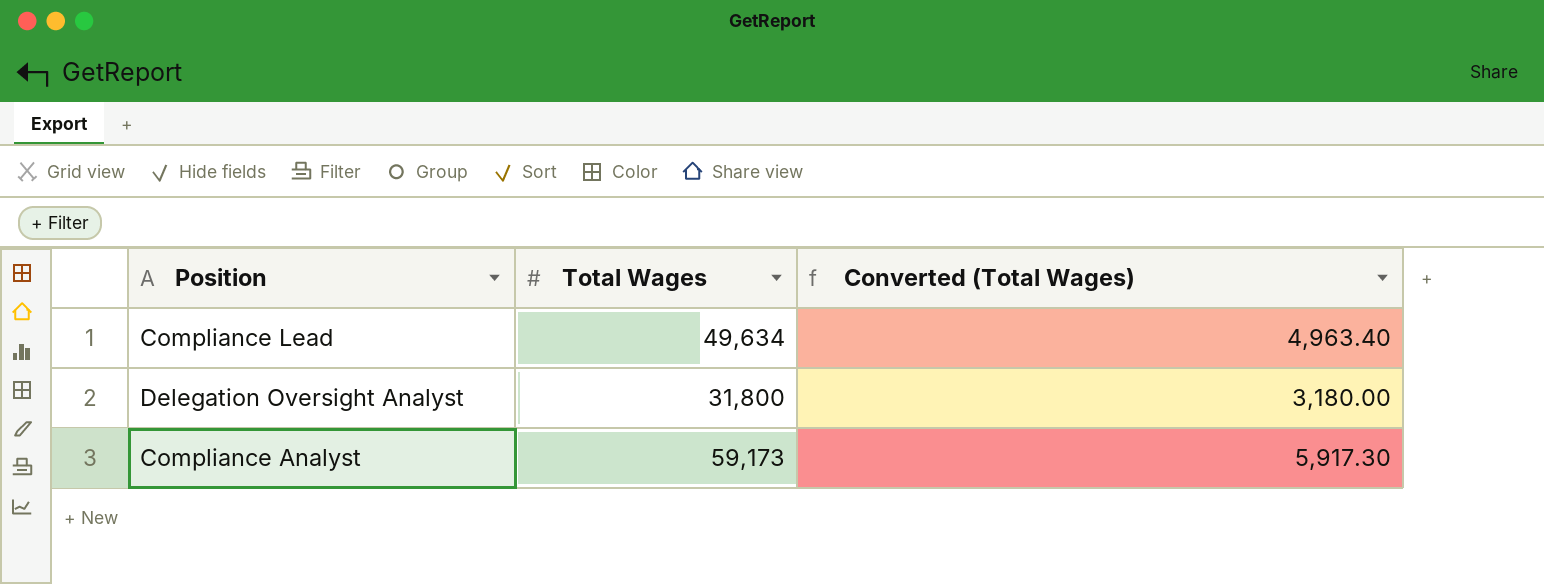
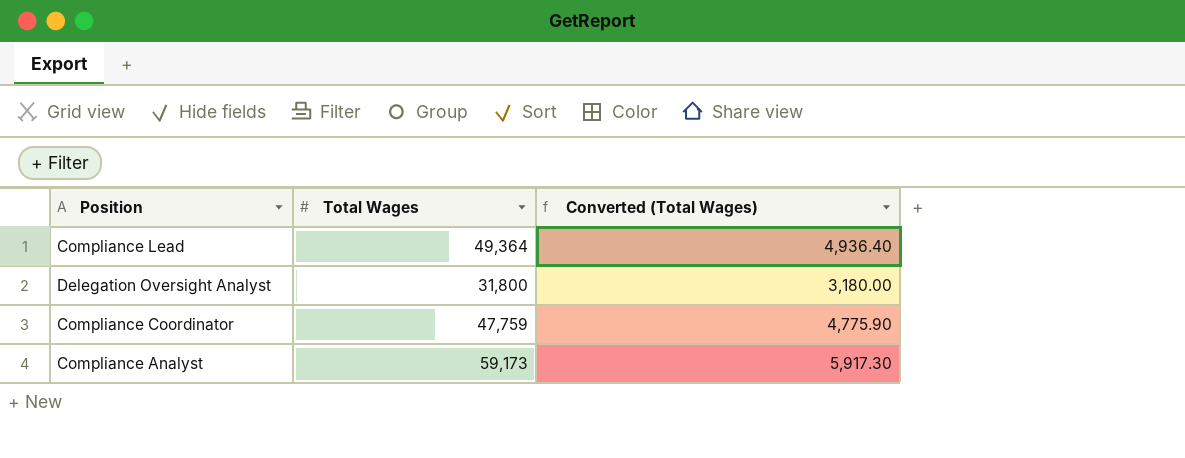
Compliance Lead | Total Wages: 49,634 -> 49,364
Compliance Lead | Converted (Total Wages): 4,963.40 -> 4,936.40
row Compliance Coordinator: none -> 47,759 | 4,775.90

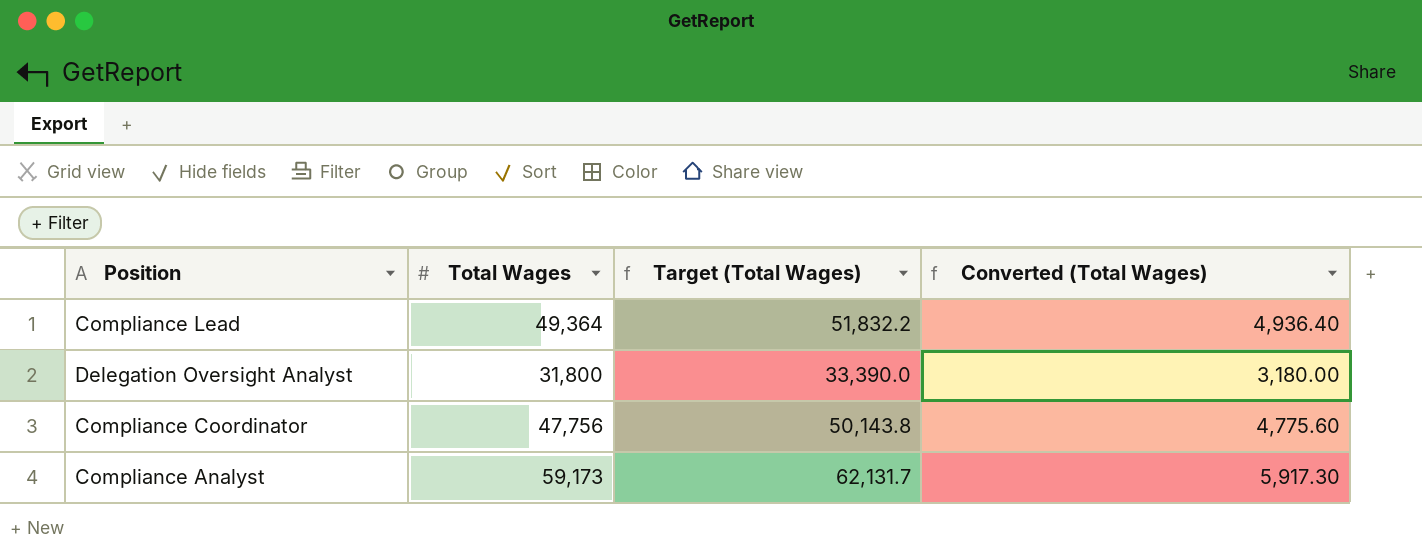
column Target (Total Wages) | formula: none -> [Total Wages] * 1.05
Compliance Coordinator | Total Wages: 47,759 -> 47,756
Compliance Coordinator | Converted (Total Wages): 4,775.90 -> 4,775.60

